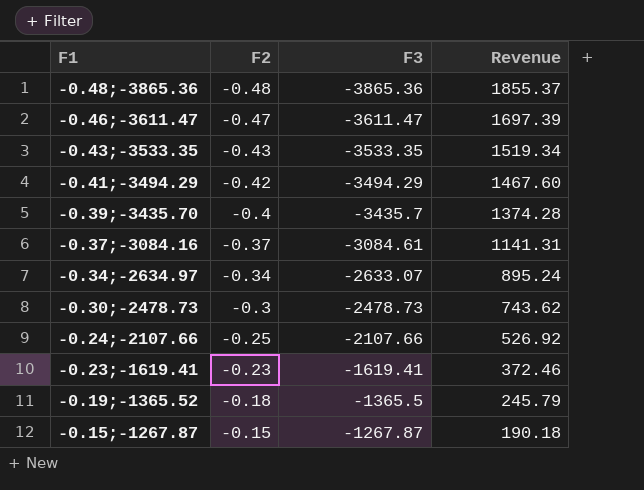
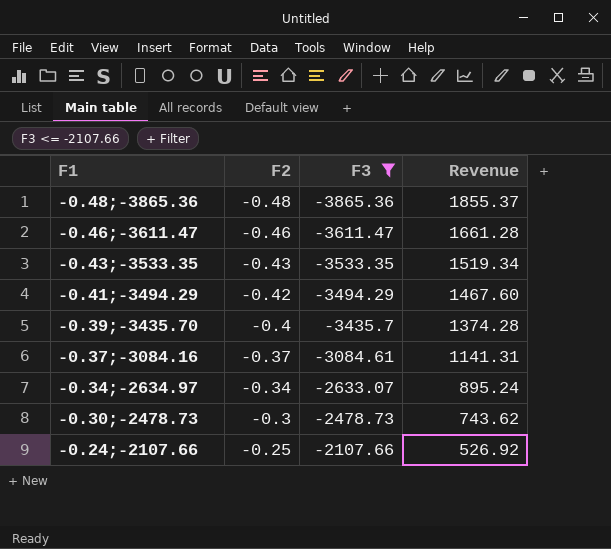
filter: none -> F3 <= -2107.66
-0.46;-3611.47 | F2: -0.47 -> -0.46
-0.46;-3611.47 | Revenue: 1697.39 -> 1661.28

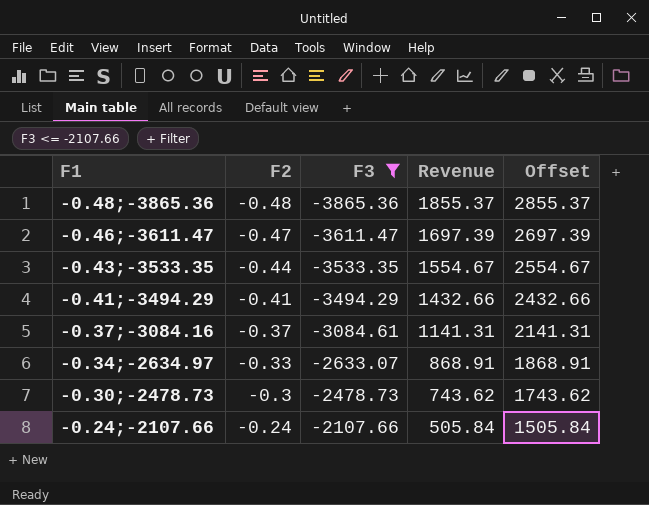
column Offset | formula: none -> [Revenue] + 1000
row -0.39;-3435.70: -0.4 | -3435.7 | 1374.28 -> none
-0.46;-3611.47 | F2: -0.46 -> -0.47
-0.46;-3611.47 | Revenue: 1661.28 -> 1697.39
-0.43;-3533.35 | F2: -0.43 -> -0.44
-0.43;-3533.35 | Revenue: 1519.34 -> 1554.67
-0.41;-3494.29 | F2: -0.42 -> -0.41
-0.41;-3494.29 | Revenue: 1467.60 -> 1432.66
-0.34;-2634.97 | F2: -0.34 -> -0.33
-0.34;-2634.97 | Revenue: 895.24 -> 868.91
-0.24;-2107.66 | F2: -0.25 -> -0.24
-0.24;-2107.66 | Revenue: 526.92 -> 505.84

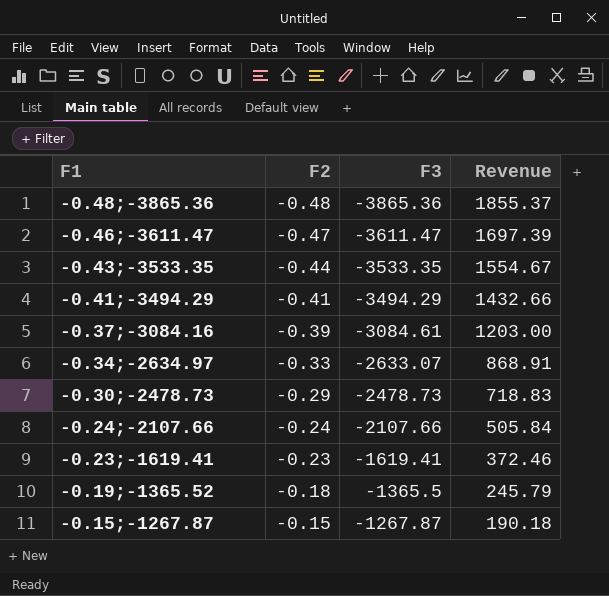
filter: F3 <= -2107.66 -> none
column Offset | formula: [Revenue] + 1000 -> none
-0.37;-3084.16 | F2: -0.37 -> -0.39
-0.37;-3084.16 | Revenue: 1141.31 -> 1203.00
-0.30;-2478.73 | F2: -0.3 -> -0.29
-0.30;-2478.73 | Revenue: 743.62 -> 718.83

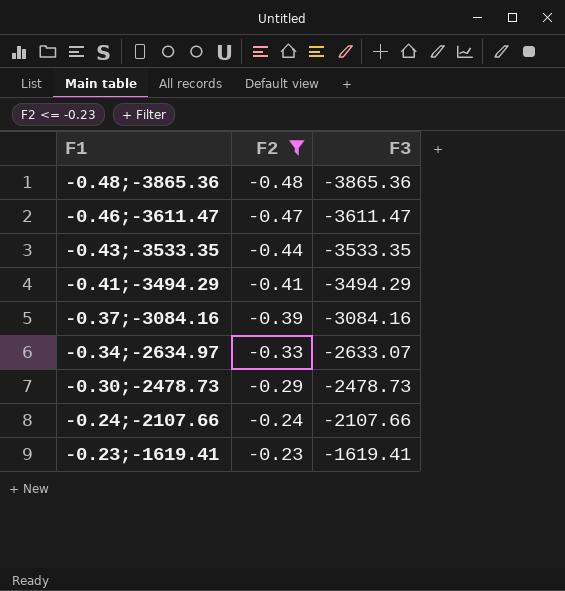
filter: none -> F2 <= -0.23
column Revenue | formula: [F2] * [F3] -> none
-0.37;-3084.16 | F3: -3084.61 -> -3084.16

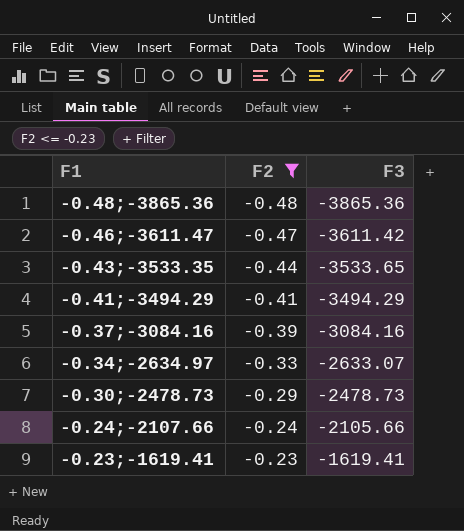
-0.46;-3611.47 | F3: -3611.47 -> -3611.42
-0.43;-3533.35 | F3: -3533.35 -> -3533.65
-0.24;-2107.66 | F3: -2107.66 -> -2105.66

